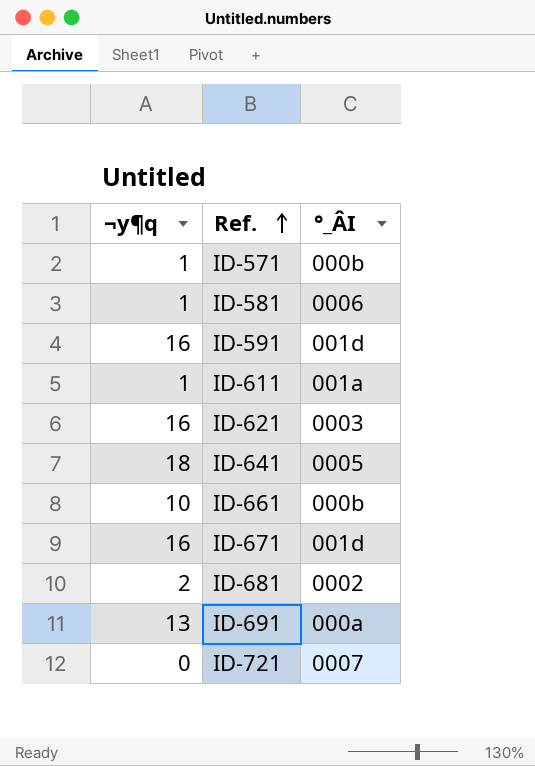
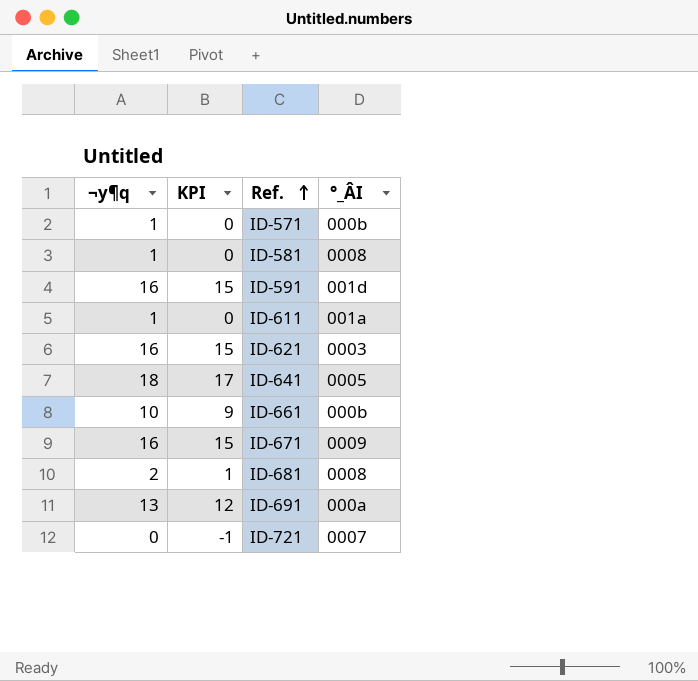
column KPI | formula: none -> [¬y¶q] - 1
ID-581 | °_ÂI: 0006 -> 0008
ID-671 | °_ÂI: 001d -> 0009
ID-681 | °_ÂI: 0002 -> 0008

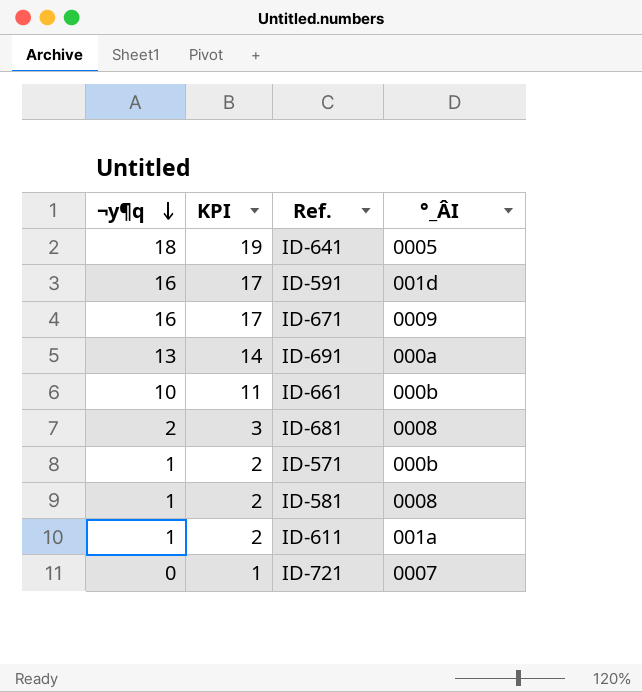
row order: Ref. ascending -> ¬y¶q descending
column KPI | formula: [¬y¶q] - 1 -> [¬y¶q] + 1
row ID-621: 16 | 15 | 0003 -> none

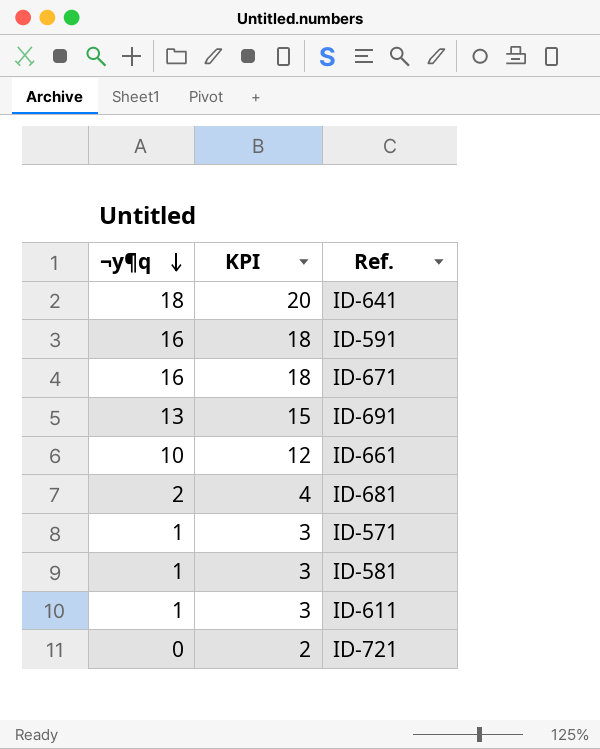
column °_ÂI | position: 4 -> none
column KPI | formula: [¬y¶q] + 1 -> [¬y¶q] + 2

